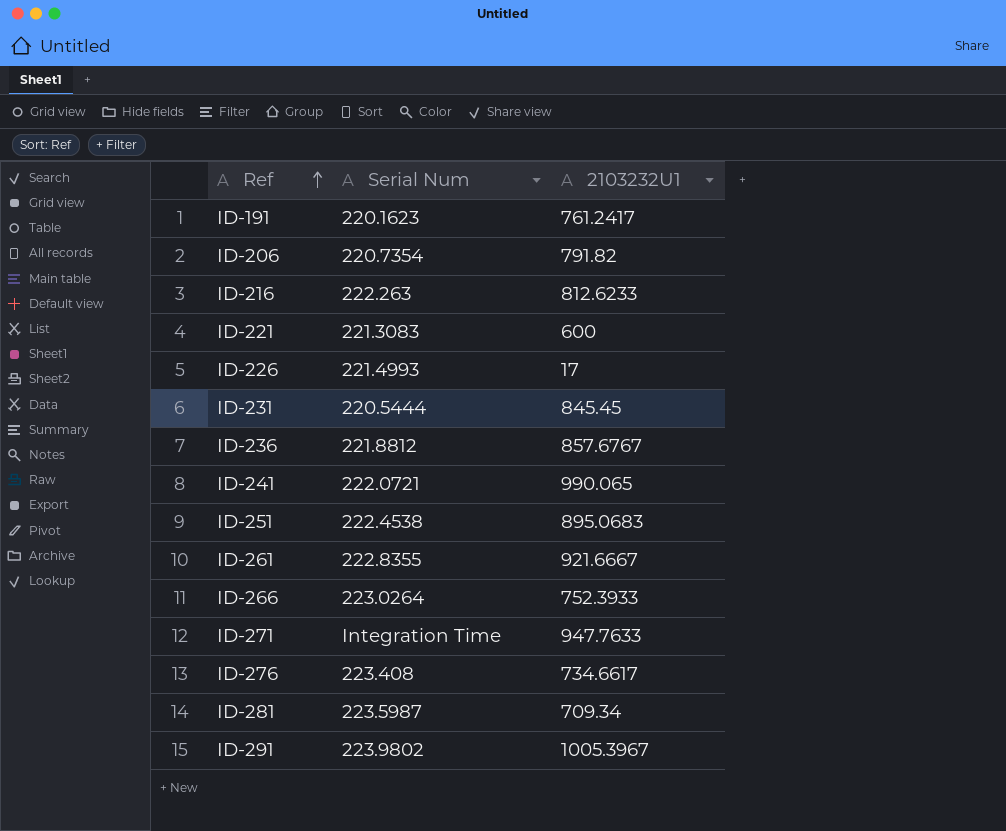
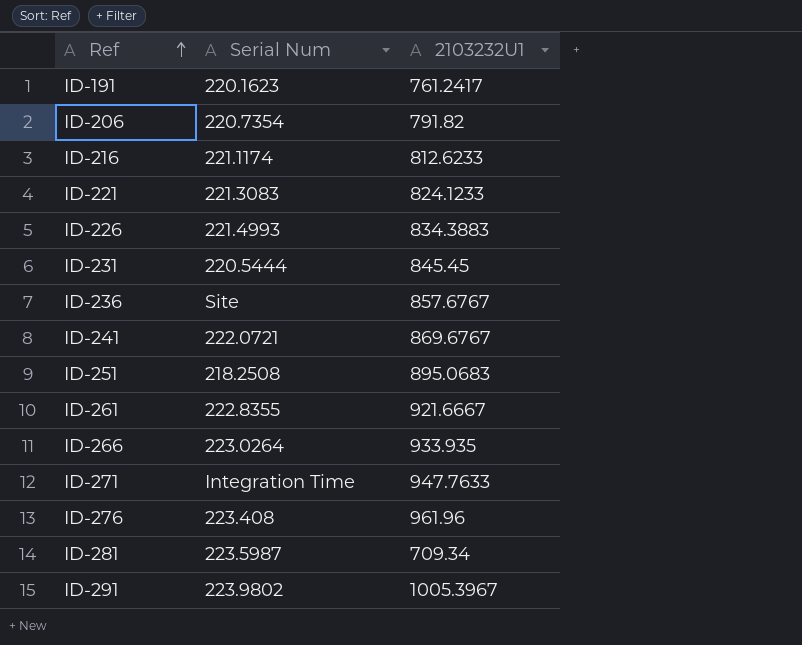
ID-216 | Serial Num: 222.263 -> 221.1174
ID-221 | 2103232U1: 600 -> 824.1233
ID-226 | 2103232U1: 17 -> 834.3883
ID-236 | Serial Num: 221.8812 -> Site
ID-241 | 2103232U1: 990.065 -> 869.6767
ID-251 | Serial Num: 222.4538 -> 218.2508
ID-266 | 2103232U1: 752.3933 -> 933.935
ID-276 | 2103232U1: 734.6617 -> 961.96

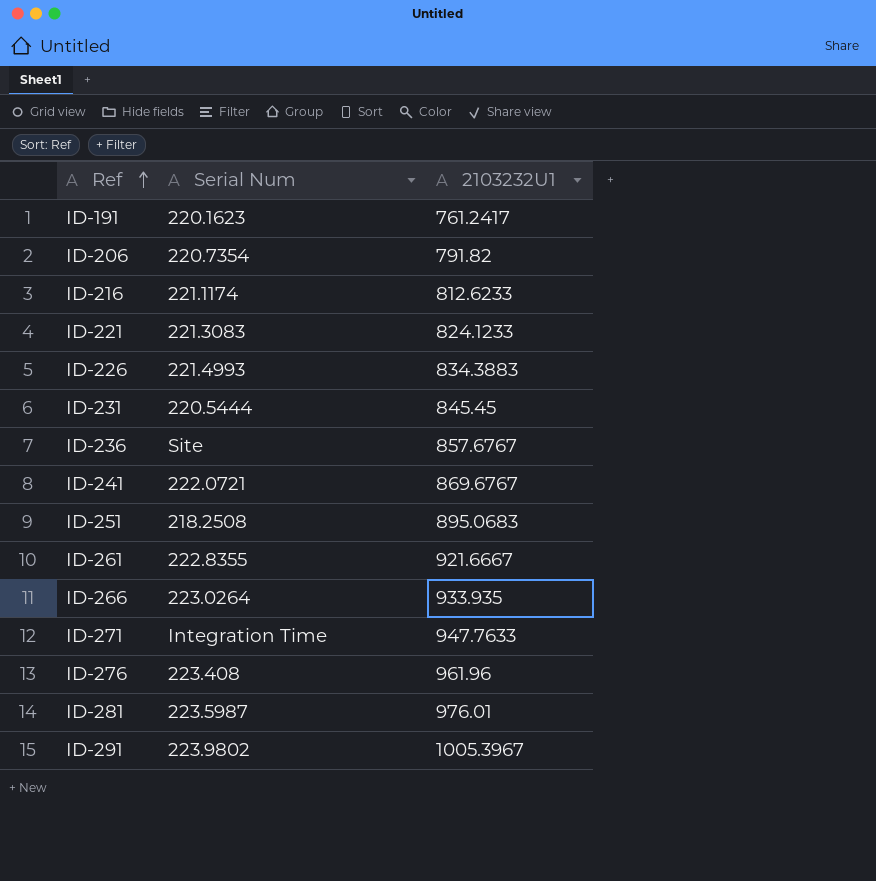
ID-281 | 2103232U1: 709.34 -> 976.01

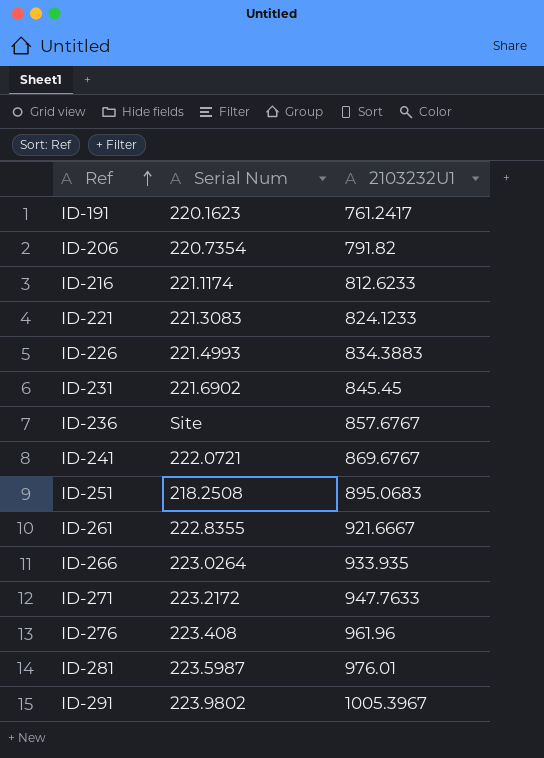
ID-231 | Serial Num: 220.5444 -> 221.6902
ID-271 | Serial Num: Integration Time -> 223.2172

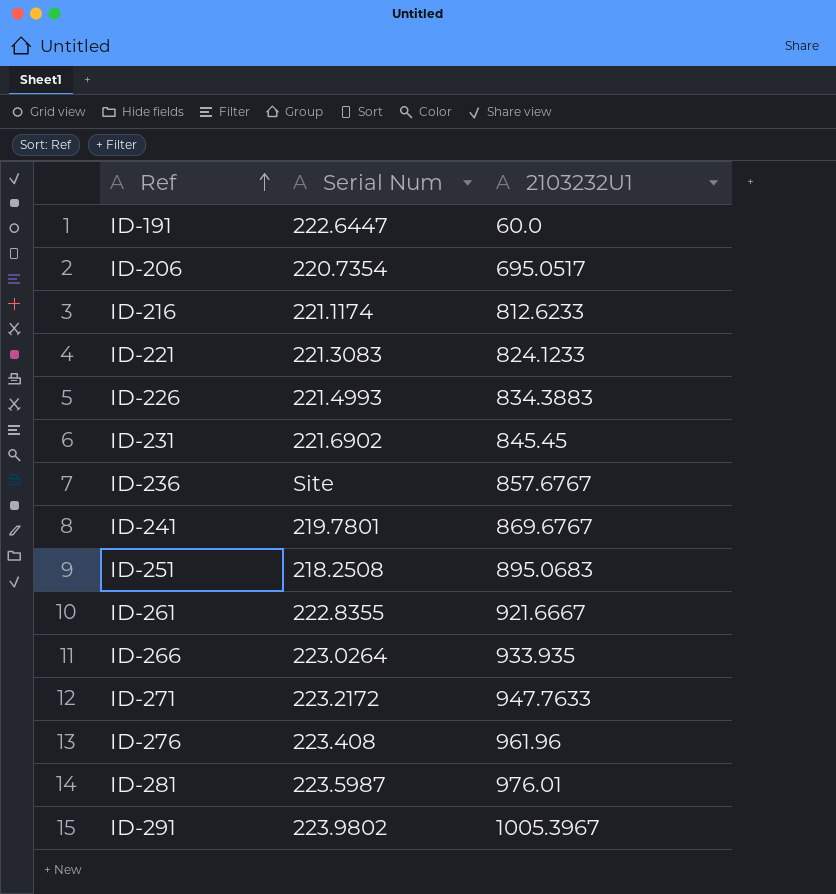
ID-191 | Serial Num: 220.1623 -> 222.6447
ID-191 | 2103232U1: 761.2417 -> 60.0
ID-206 | 2103232U1: 791.82 -> 695.0517
ID-241 | Serial Num: 222.0721 -> 219.7801

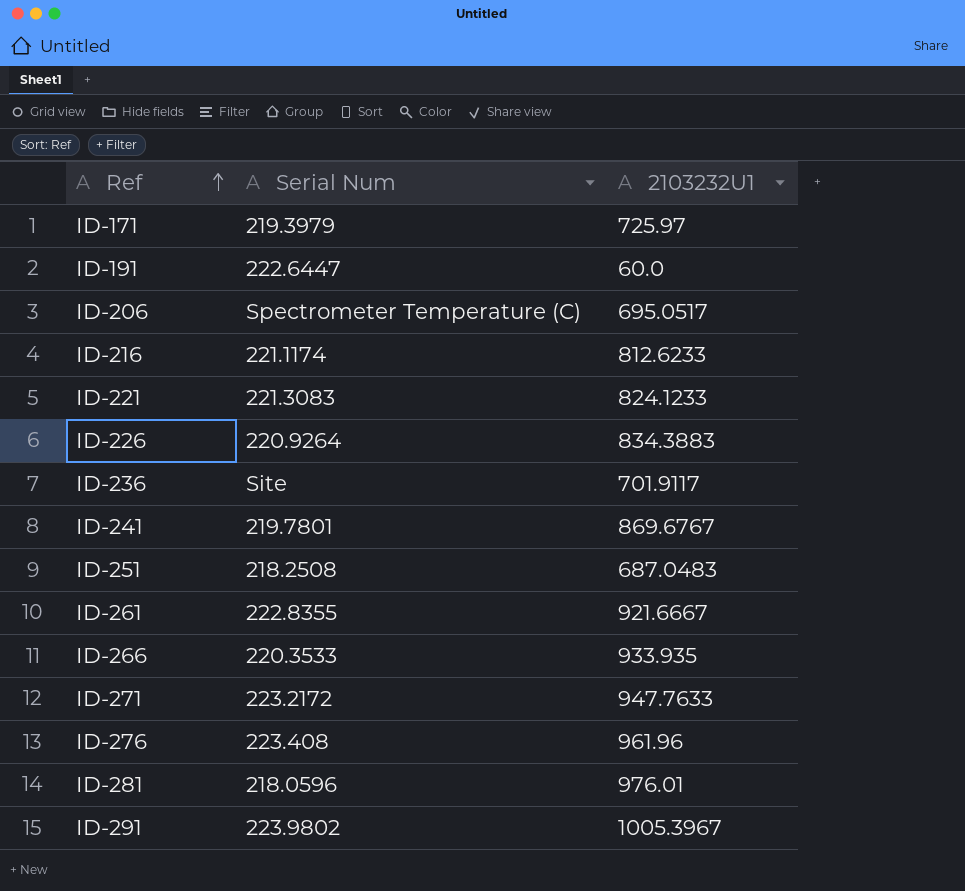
row ID-231: 221.6902 | 845.45 -> none
row ID-171: none -> 219.3979 | 725.97
ID-206 | Serial Num: 220.7354 -> Spectrometer Temperature (C)
ID-226 | Serial Num: 221.4993 -> 220.9264
ID-236 | 2103232U1: 857.6767 -> 701.9117
ID-251 | 2103232U1: 895.0683 -> 687.0483
ID-266 | Serial Num: 223.0264 -> 220.3533
ID-281 | Serial Num: 223.5987 -> 218.0596

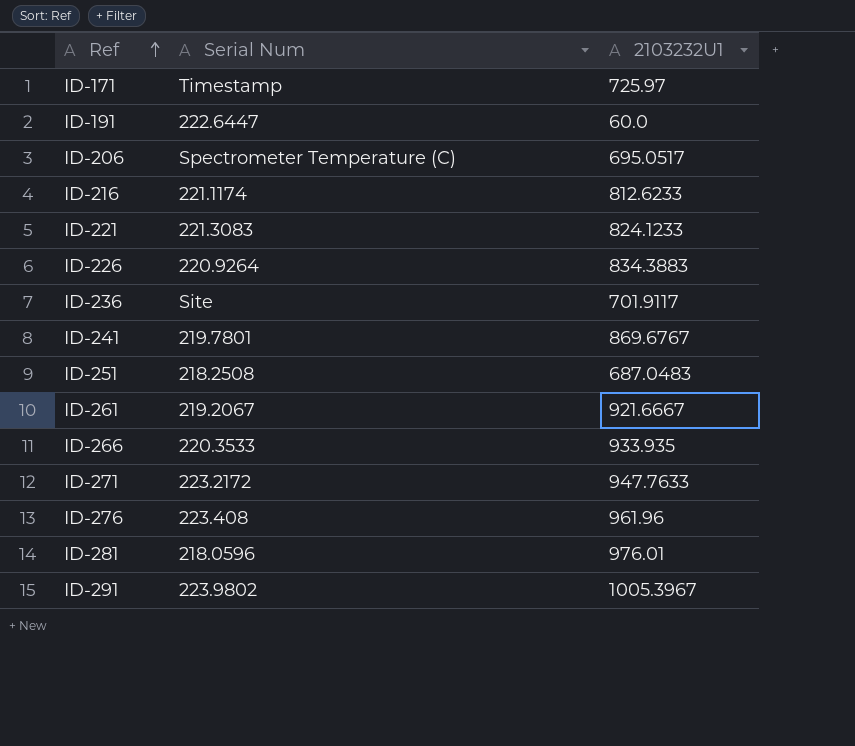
ID-171 | Serial Num: 219.3979 -> Timestamp
ID-261 | Serial Num: 222.8355 -> 219.2067

